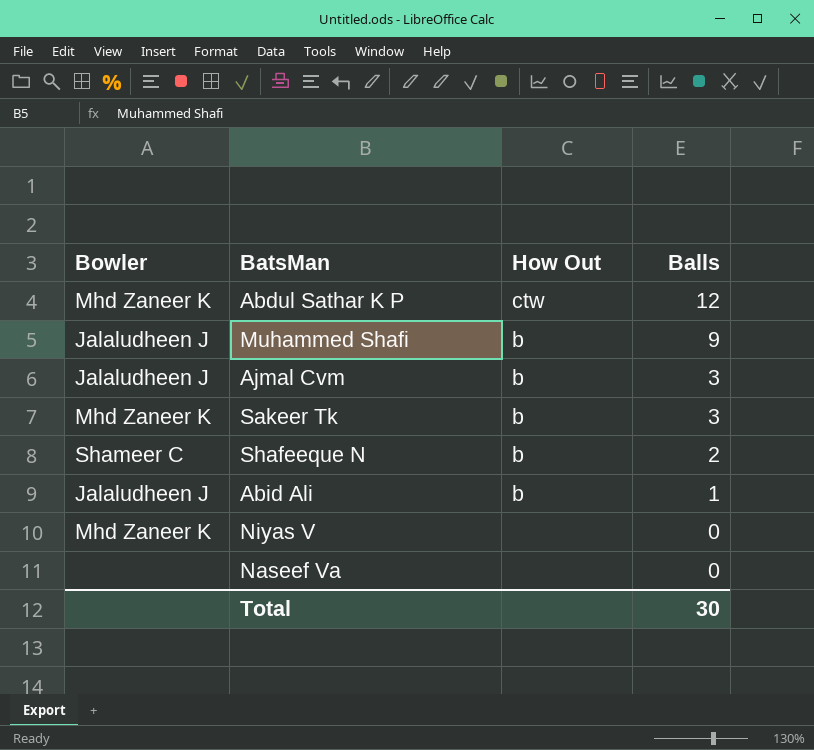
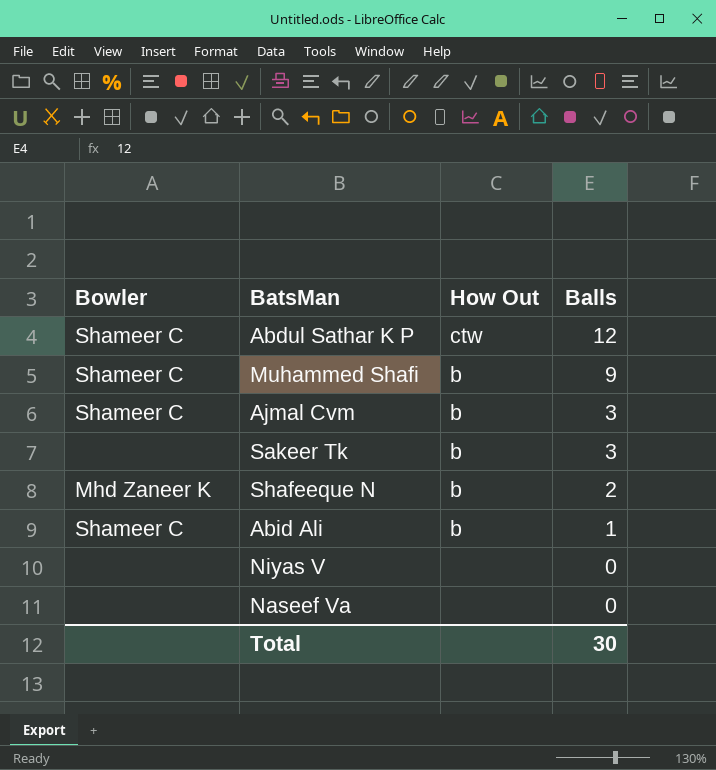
Abdul Sathar K P | Bowler: Mhd Zaneer K -> Shameer C
Muhammed Shafi | Bowler: Jalaludheen J -> Shameer C
Ajmal Cvm | Bowler: Jalaludheen J -> Shameer C
Sakeer Tk | Bowler: Mhd Zaneer K -> none
Shafeeque N | Bowler: Shameer C -> Mhd Zaneer K
Abid Ali | Bowler: Jalaludheen J -> Shameer C
Niyas V | Bowler: Mhd Zaneer K -> none

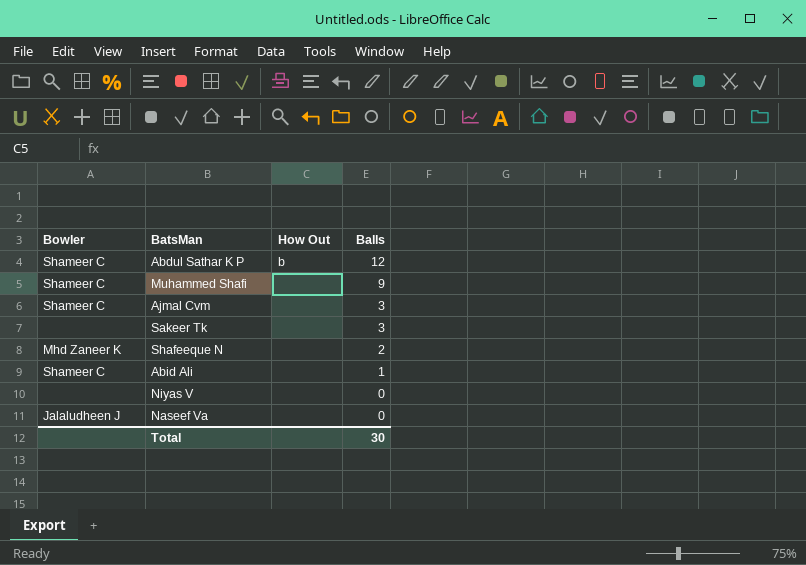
Abdul Sathar K P | How Out: ctw -> b
Muhammed Shafi | How Out: b -> none
Ajmal Cvm | How Out: b -> none
Sakeer Tk | How Out: b -> none
Shafeeque N | How Out: b -> none
Abid Ali | How Out: b -> none
Naseef Va | Bowler: none -> Jalaludheen J

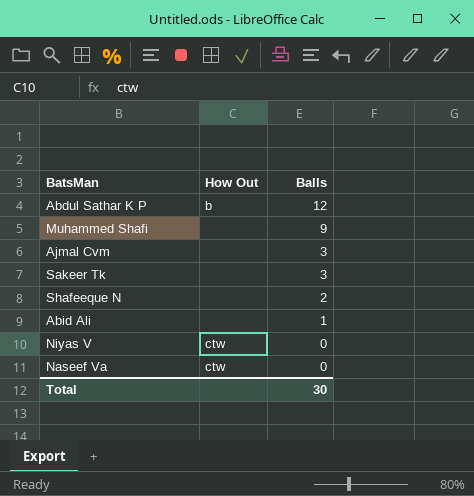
column Bowler | position: 1 -> none
Niyas V | How Out: none -> ctw
Naseef Va | How Out: none -> ctw

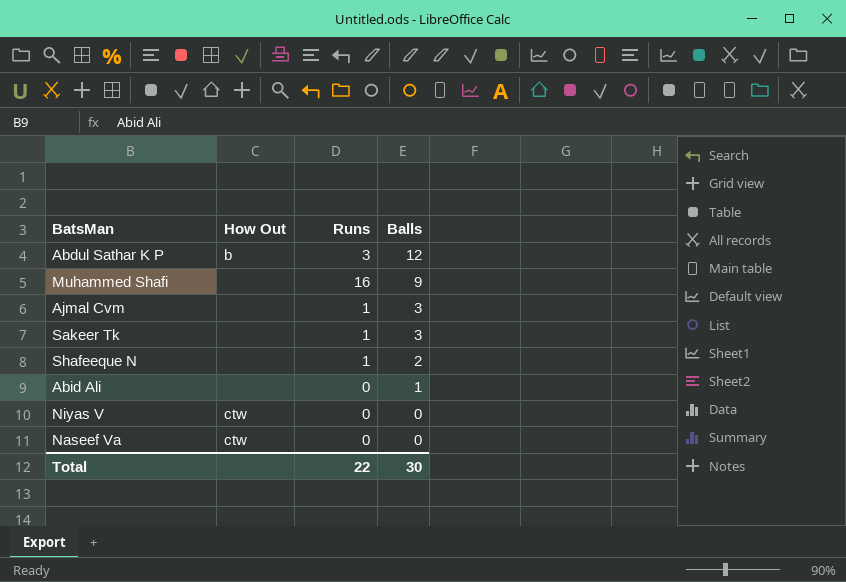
column Runs | position: none -> 3

